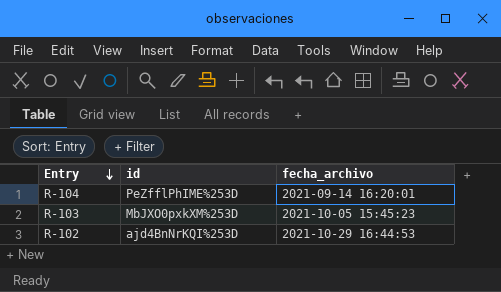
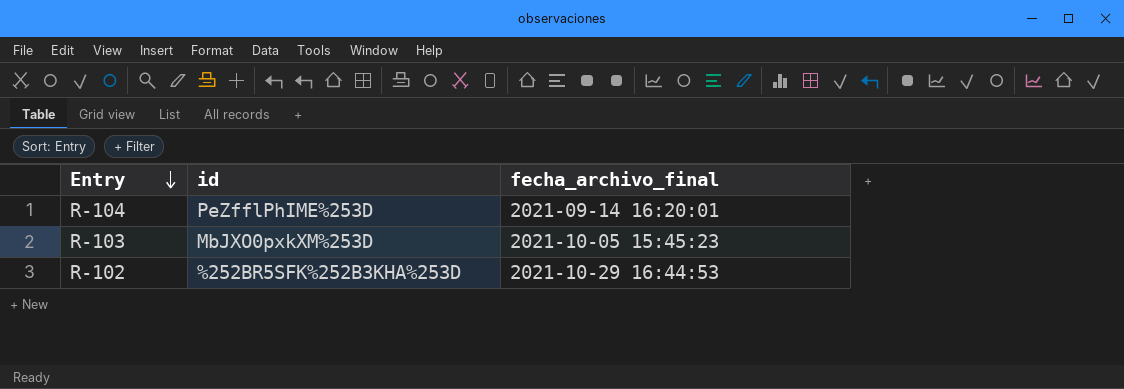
column name: fecha_archivo -> fecha_archivo_final
R-102 | id: ajd4BnNrKQI%253D -> %252BR5SFK%252B3KHA%253D

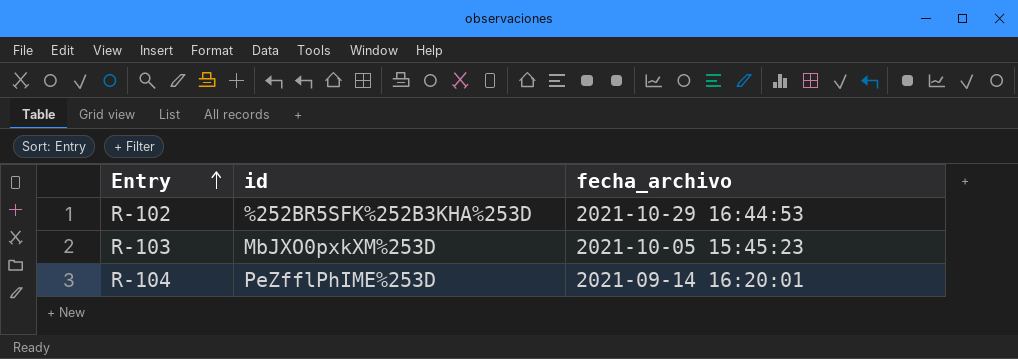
row order: Entry descending -> Entry ascending
column name: fecha_archivo_final -> fecha_archivo

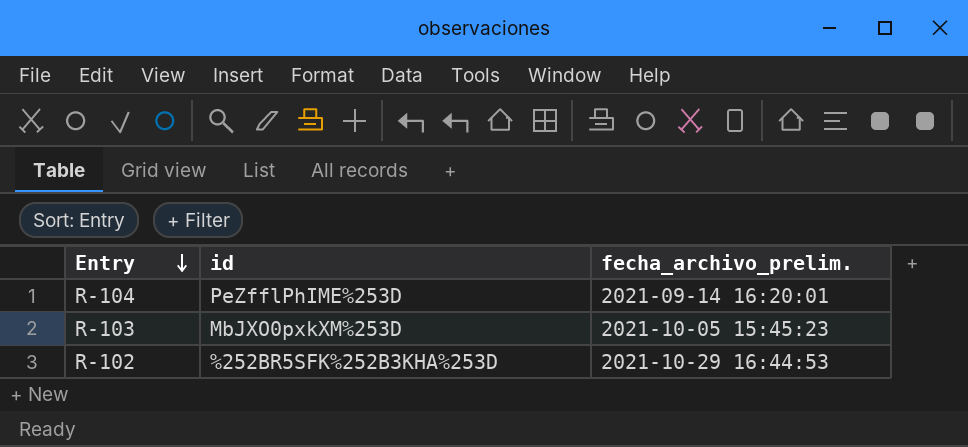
row order: Entry ascending -> Entry descending
column name: fecha_archivo -> fecha_archivo_prelim.

